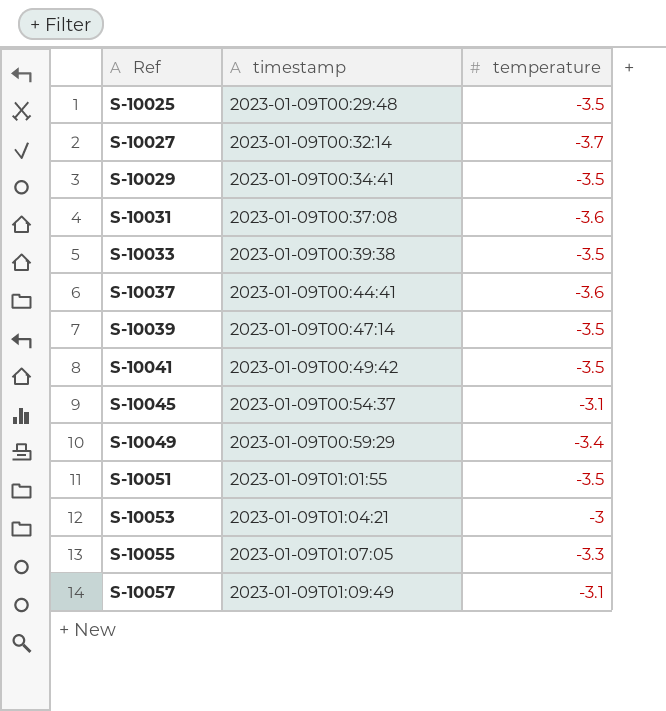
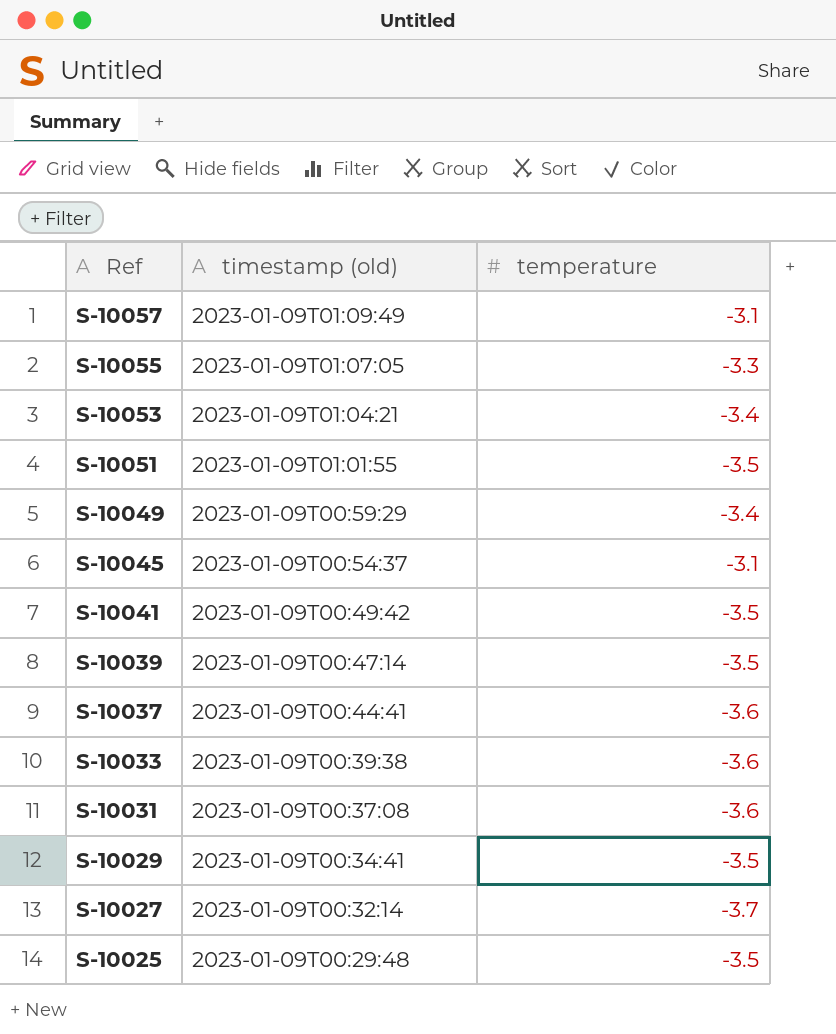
row order: Ref ascending -> Ref descending
column name: timestamp -> timestamp (old)
S-10053 | temperature: -3 -> -3.4
S-10033 | temperature: -3.5 -> -3.6

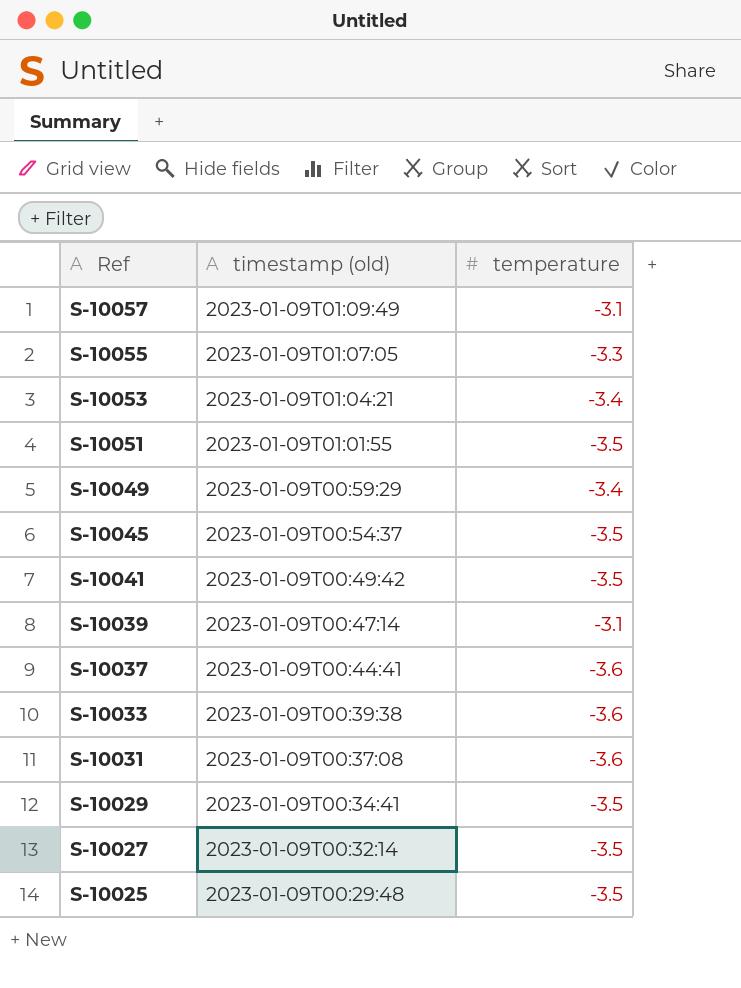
S-10045 | temperature: -3.1 -> -3.5
S-10039 | temperature: -3.5 -> -3.1
S-10027 | temperature: -3.7 -> -3.5

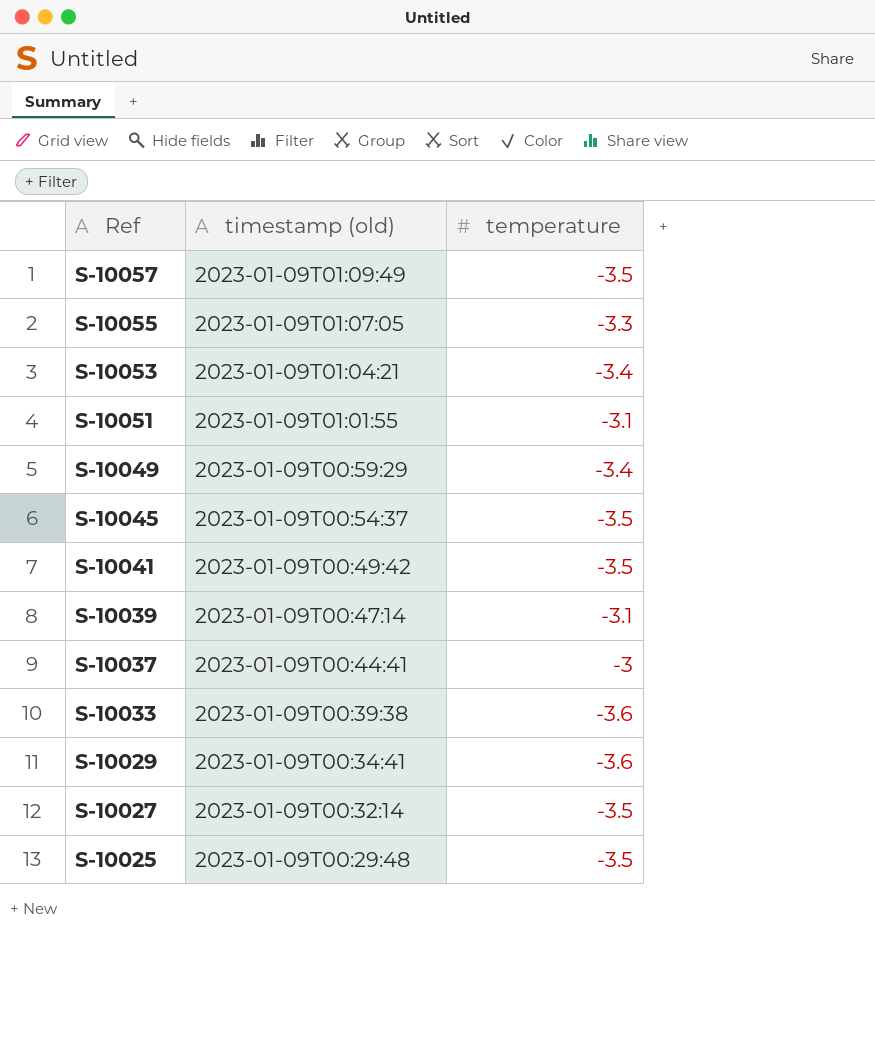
row S-10031: 2023-01-09T00:37:08 | -3.6 -> none
S-10057 | temperature: -3.1 -> -3.5
S-10051 | temperature: -3.5 -> -3.1
S-10037 | temperature: -3.6 -> -3
S-10029 | temperature: -3.5 -> -3.6

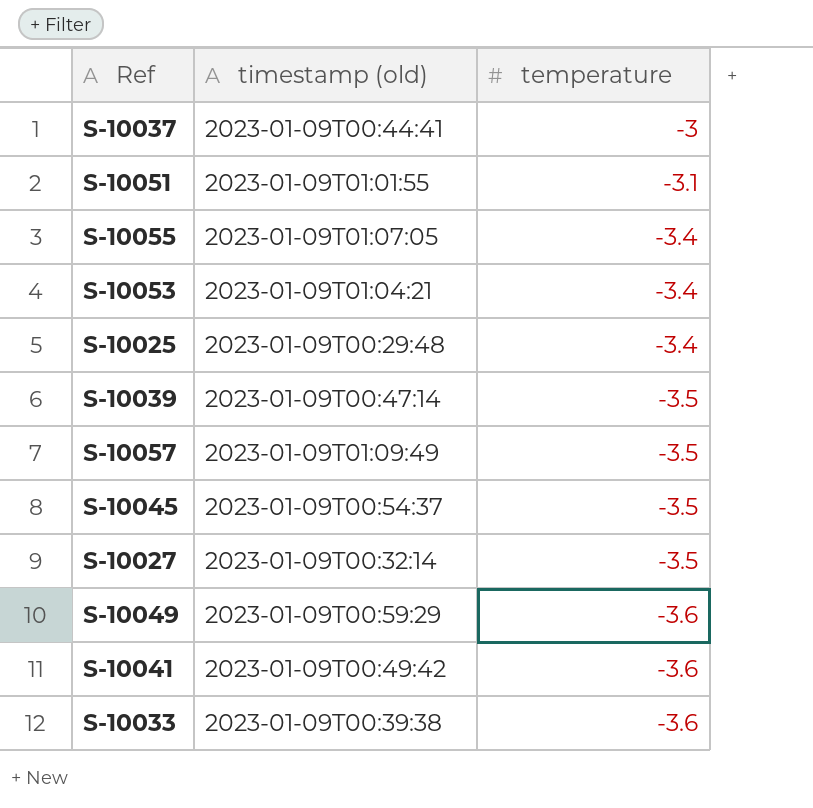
row order: Ref descending -> temperature descending
row S-10029: 2023-01-09T00:34:41 | -3.6 -> none
S-10055 | temperature: -3.3 -> -3.4
S-10025 | temperature: -3.5 -> -3.4
S-10039 | temperature: -3.1 -> -3.5
S-10049 | temperature: -3.4 -> -3.6
S-10041 | temperature: -3.5 -> -3.6

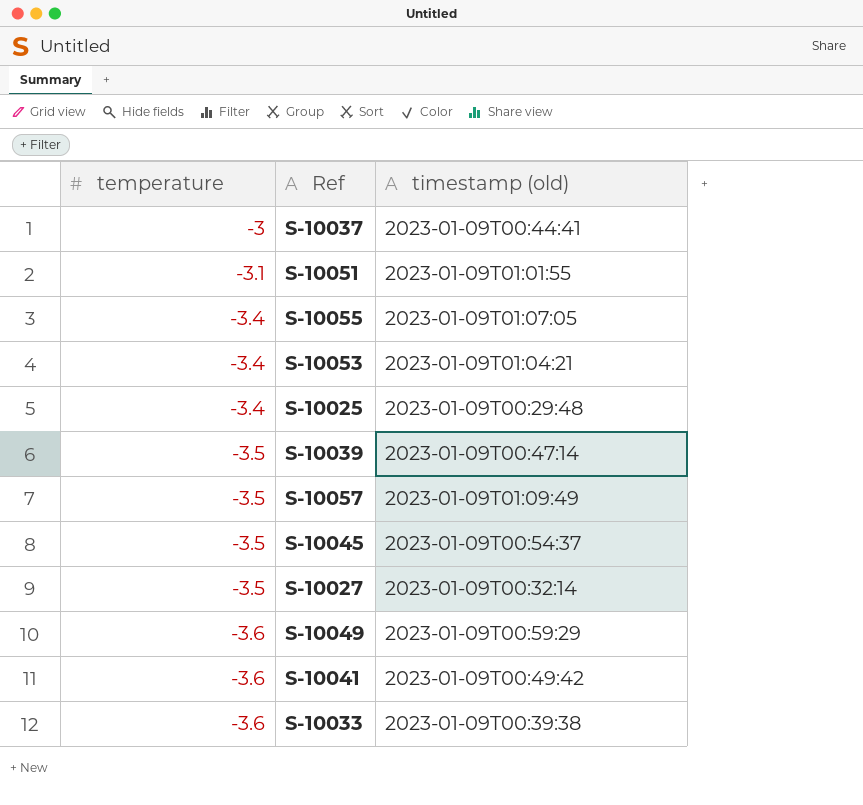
column temperature | position: 3 -> 1

